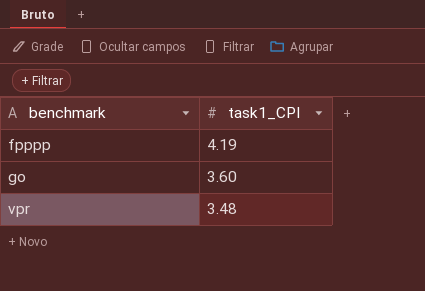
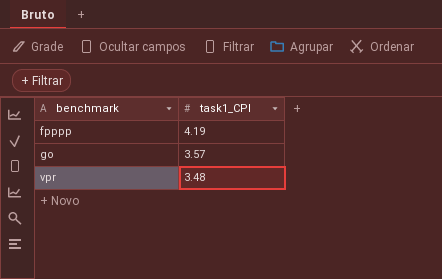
go | task1_CPI: 3.60 -> 3.57

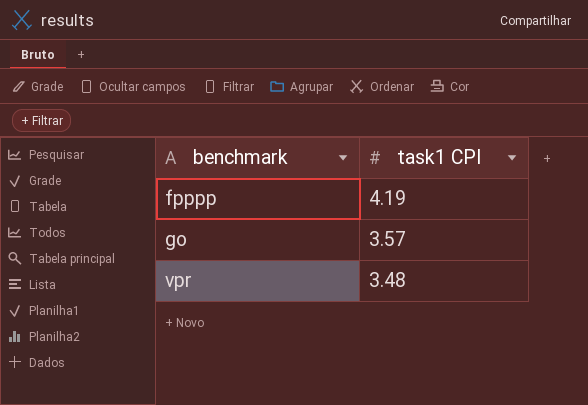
column name: task1_CPI -> task1 CPI

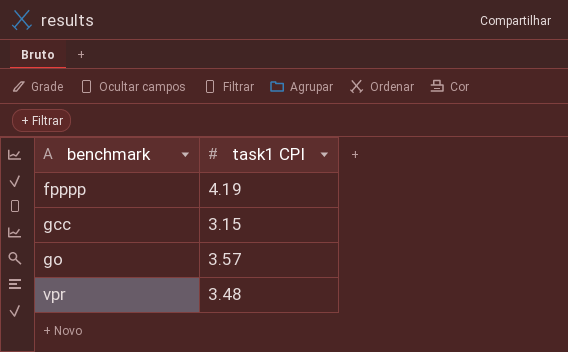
row gcc: none -> 3.15

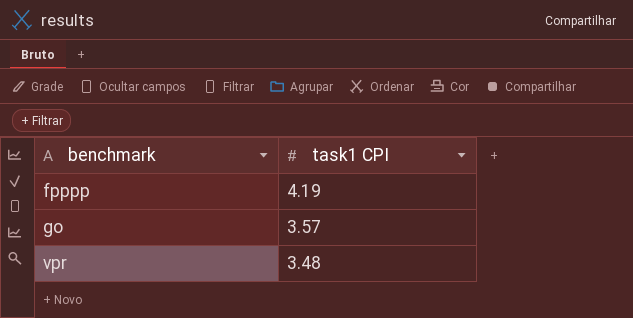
row gcc: 3.15 -> none

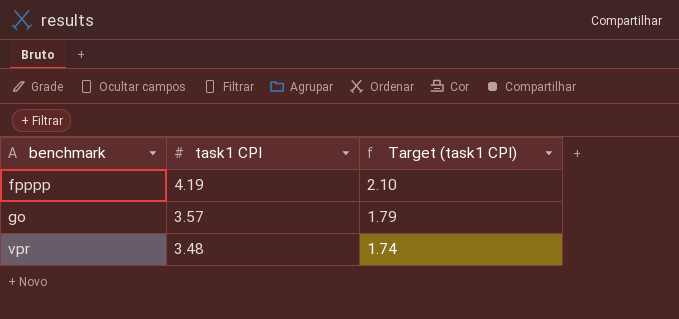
column Target (task1 CPI) | formula: none -> [task1 CPI] * 0.5

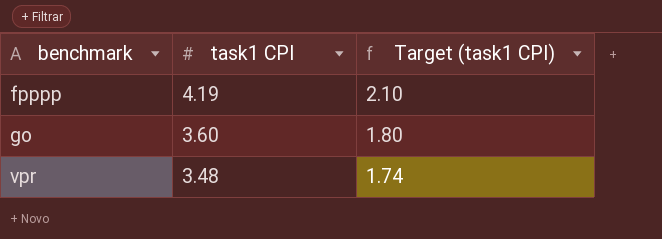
go | task1 CPI: 3.57 -> 3.60
go | Target (task1 CPI): 1.79 -> 1.80

